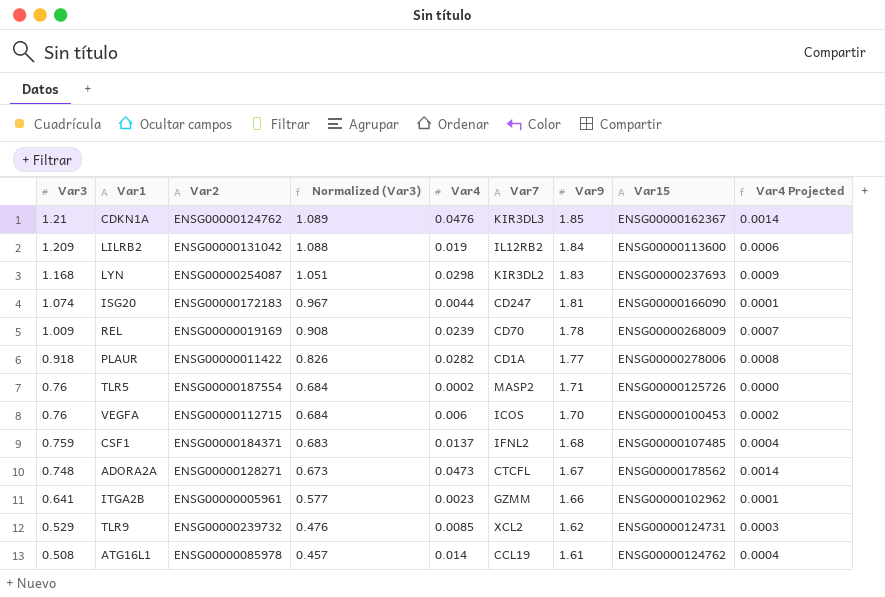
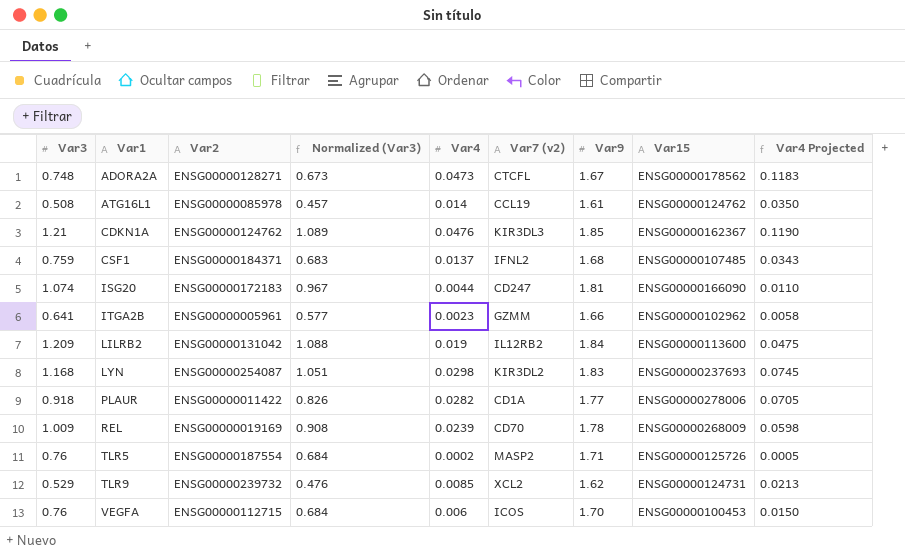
row order: Var3 descending -> Var1 ascending
column name: Var7 -> Var7 (v2)
column Var4 Projected | formula: [Var4] * 0.03 -> [Var4] * 2.5

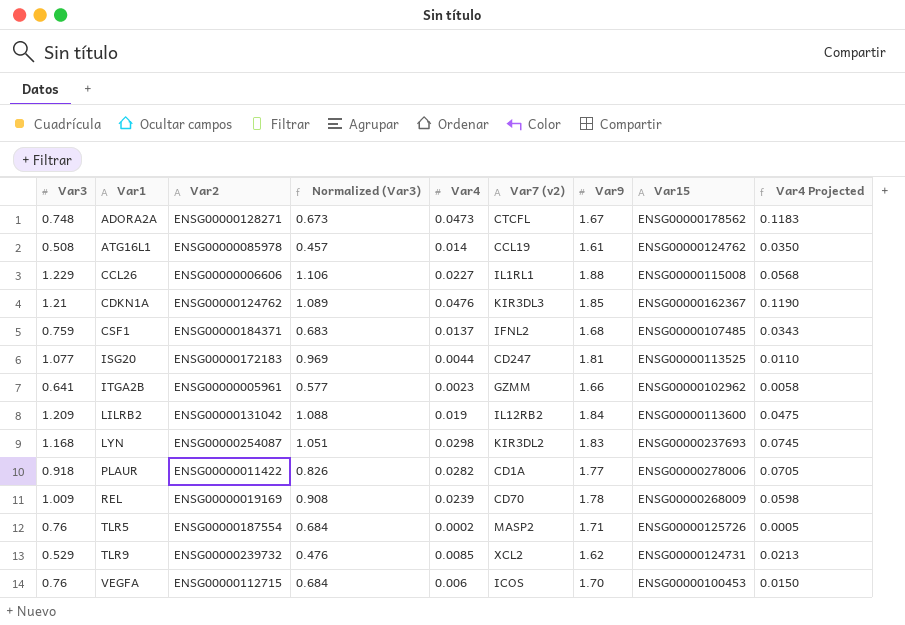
row CCL26: none -> 1.229 | ENSG00000006606 | 1.106 | 0.0227 | IL1RL1 | 1.88 | ENSG00000115008 | 0.0568
ISG20 | Var3: 1.074 -> 1.077
ISG20 | Normalized (Var3): 0.967 -> 0.969
ISG20 | Var15: ENSG00000166090 -> ENSG00000113525

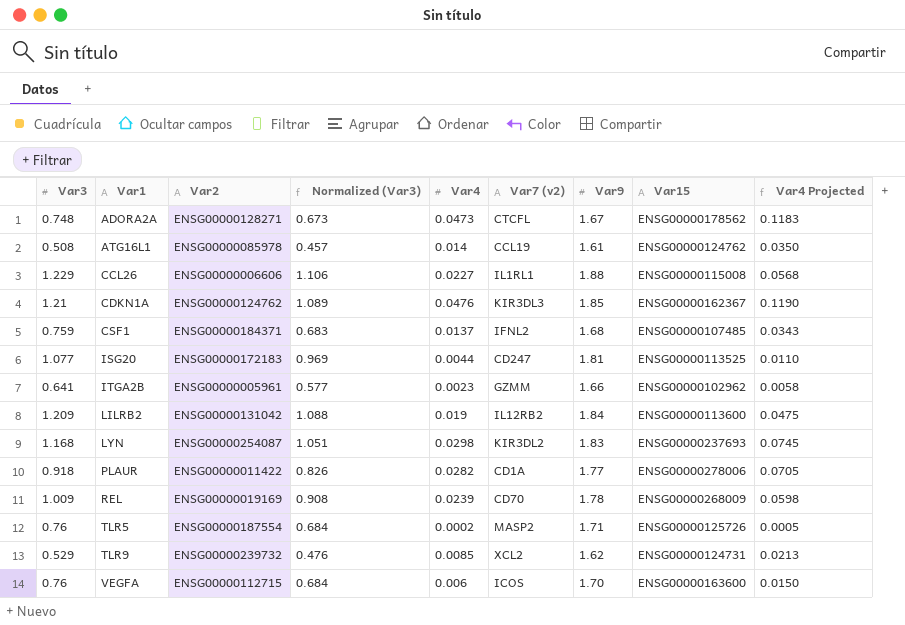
VEGFA | Var15: ENSG00000100453 -> ENSG00000163600

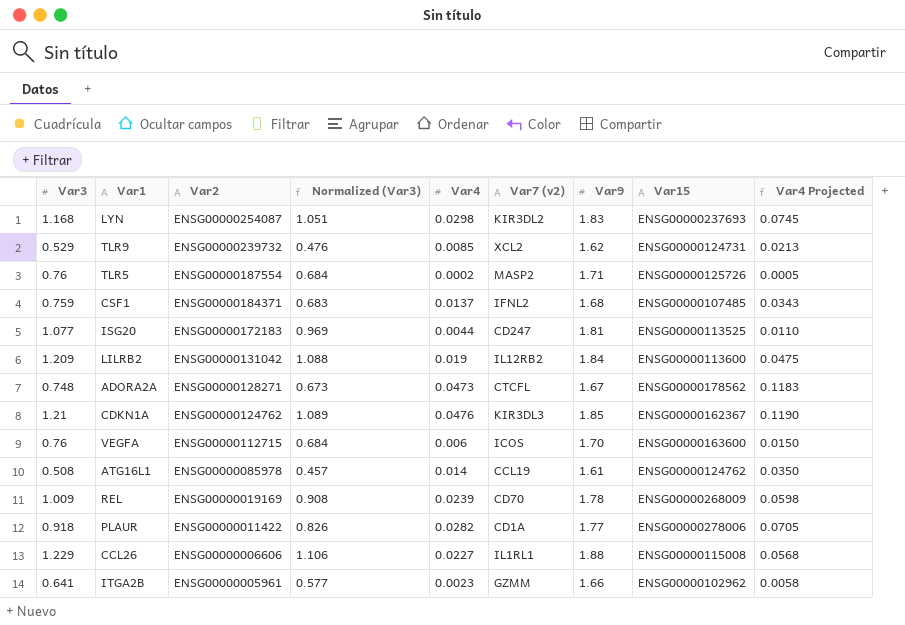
row order: Var1 ascending -> Var2 descending

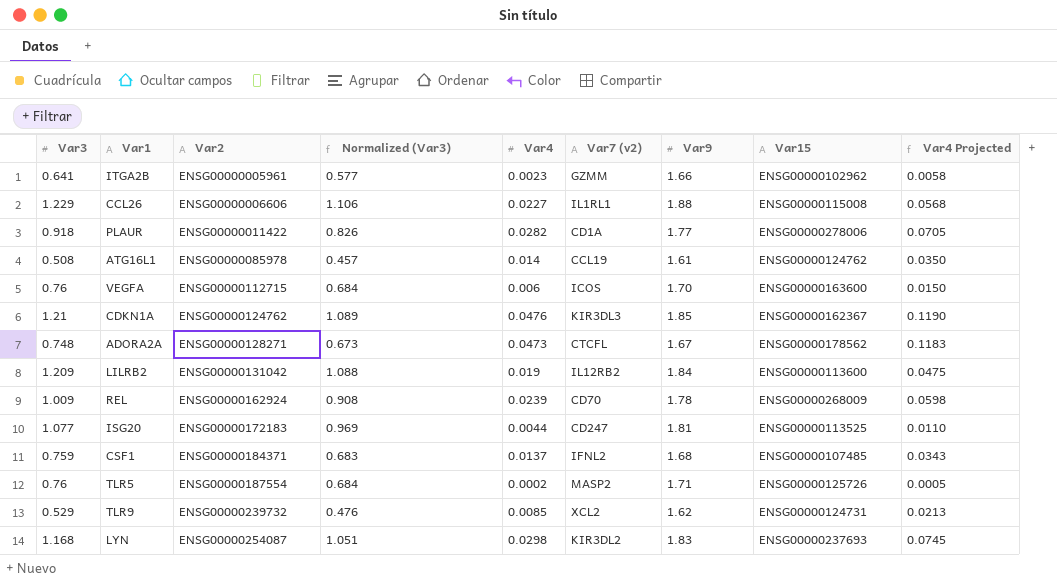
row order: Var2 descending -> Var2 ascending
REL | Var2: ENSG00000019169 -> ENSG00000162924

